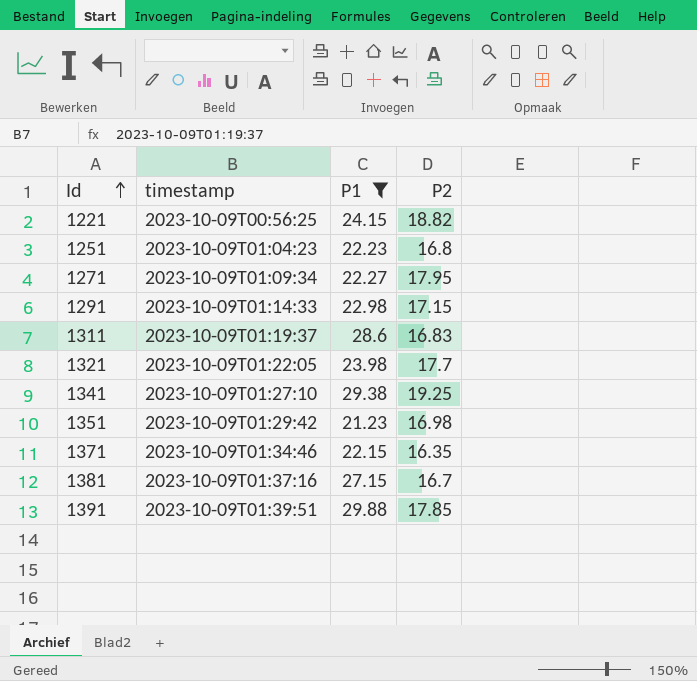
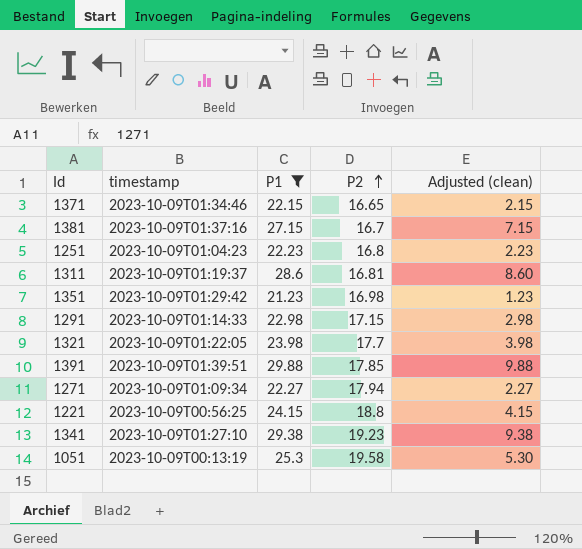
row order: Id ascending -> P2 ascending
column Adjusted (clean) | formula: none -> [P1] - 20
1371 | P2: 16.35 -> 16.65
1311 | P2: 16.83 -> 16.81
1271 | P2: 17.95 -> 17.94
1221 | P2: 18.82 -> 18.8
1341 | P2: 19.25 -> 19.23
row 1051: none -> 2023-10-09T00:13:19 | 25.3 | 19.58 | 5.30

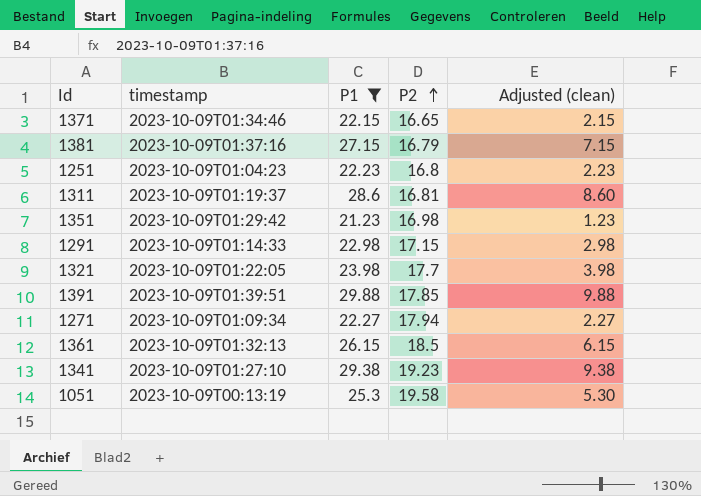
row 1221: 2023-10-09T00:56:25 | 24.15 | 18.8 | 4.15 -> none
1381 | P2: 16.7 -> 16.79
row 1361: none -> 2023-10-09T01:32:13 | 26.15 | 18.5 | 6.15

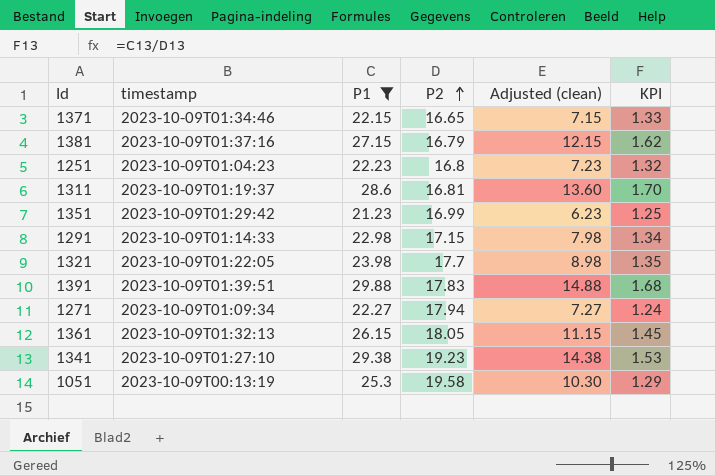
column Adjusted (clean) | formula: [P1] - 20 -> [P1] - 15
column KPI | formula: none -> [P1] / [P2]
1351 | P2: 16.98 -> 16.99
1391 | P2: 17.85 -> 17.83
1361 | P2: 18.5 -> 18.05

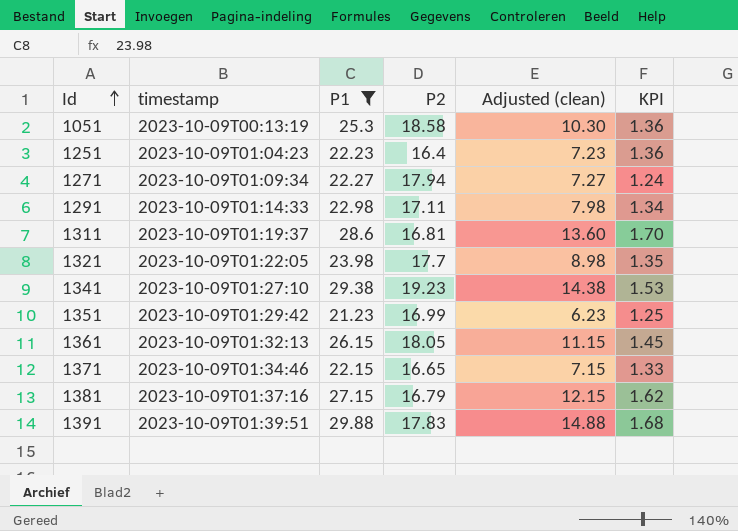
row order: P2 ascending -> Id ascending
1051 | P2: 19.58 -> 18.58
1051 | KPI: 1.29 -> 1.36
1251 | P2: 16.8 -> 16.4
1251 | KPI: 1.32 -> 1.36
1291 | P2: 17.15 -> 17.11

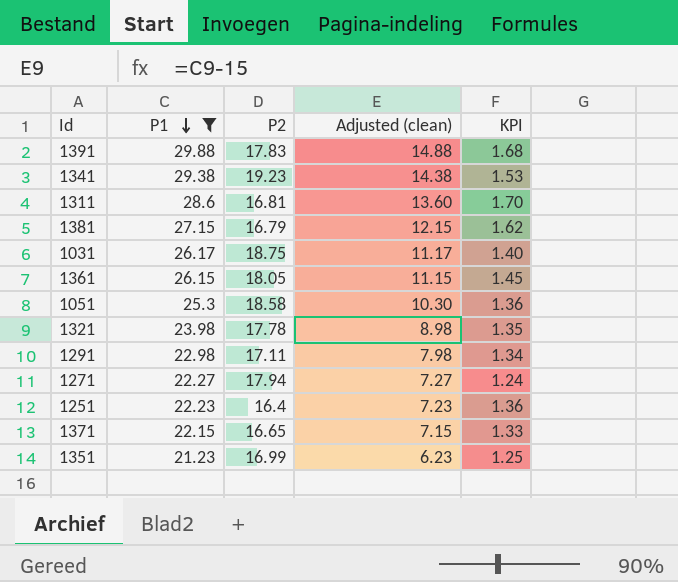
row order: Id ascending -> P1 descending
column timestamp | position: 2 -> none
row 1031: none -> 26.17 | 18.75 | 11.17 | 1.40
1321 | P2: 17.7 -> 17.78

